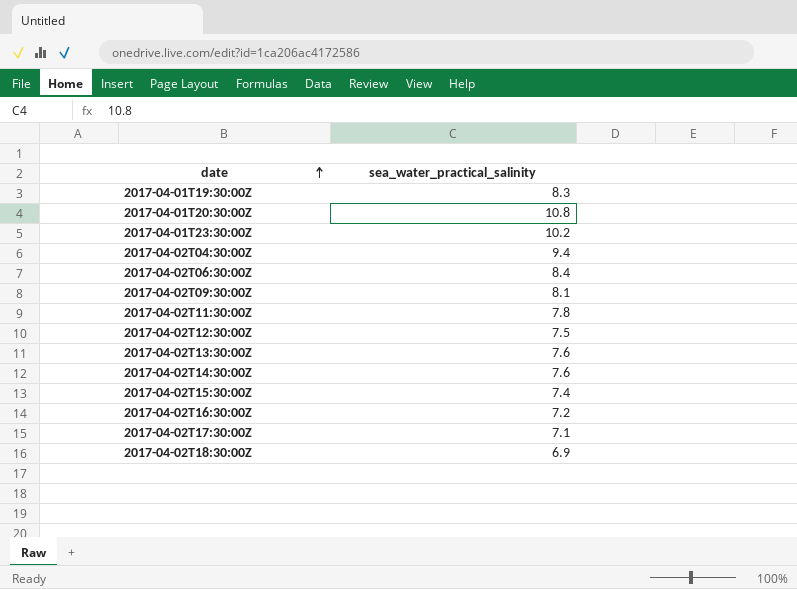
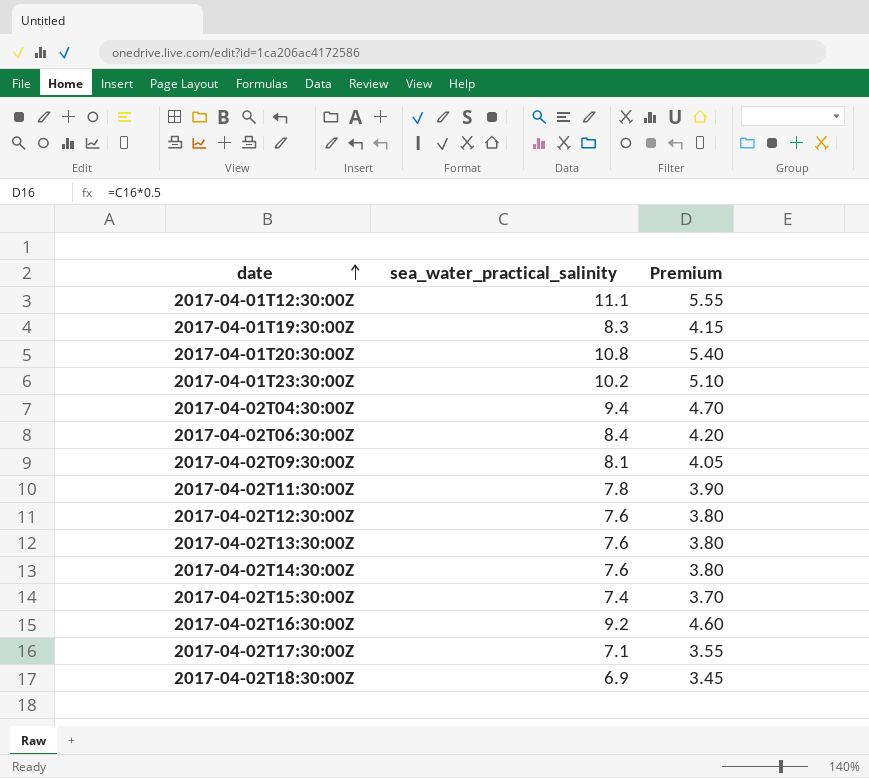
column Premium | formula: none -> [sea_water_practical_salinity] * 0.5
row 2017-04-01T12:30:00Z: none -> 11.1 | 5.55
2017-04-02T12:30:00Z | sea_water_practical_salinity: 7.5 -> 7.6
2017-04-02T16:30:00Z | sea_water_practical_salinity: 7.2 -> 9.2

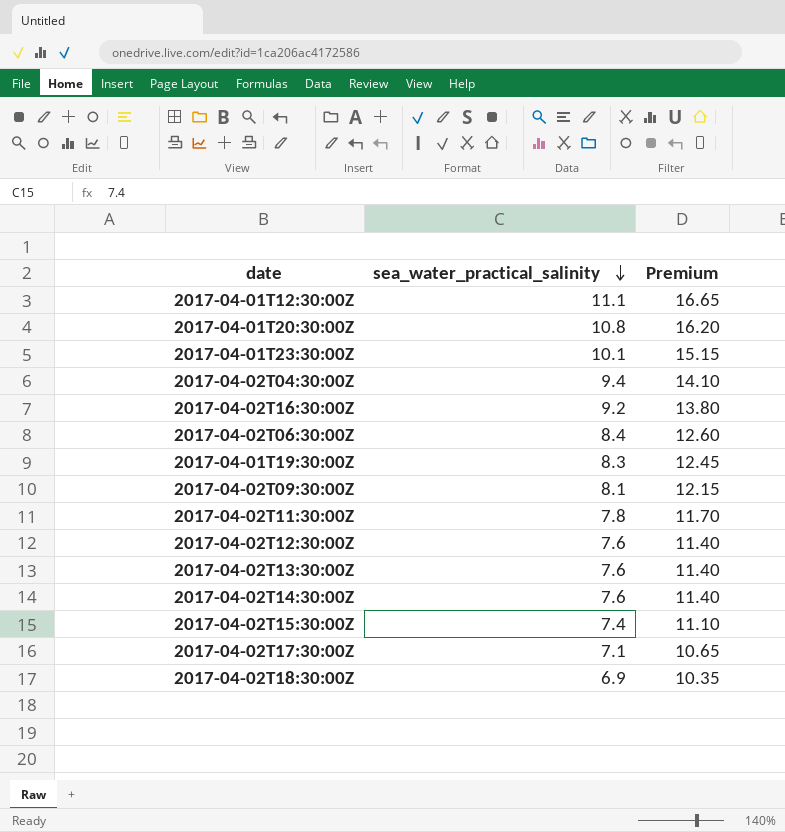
row order: date ascending -> sea_water_practical_salinity descending
column Premium | formula: [sea_water_practical_salinity] * 0.5 -> [sea_water_practical_salinity] * 1.5
2017-04-01T23:30:00Z | sea_water_practical_salinity: 10.2 -> 10.1

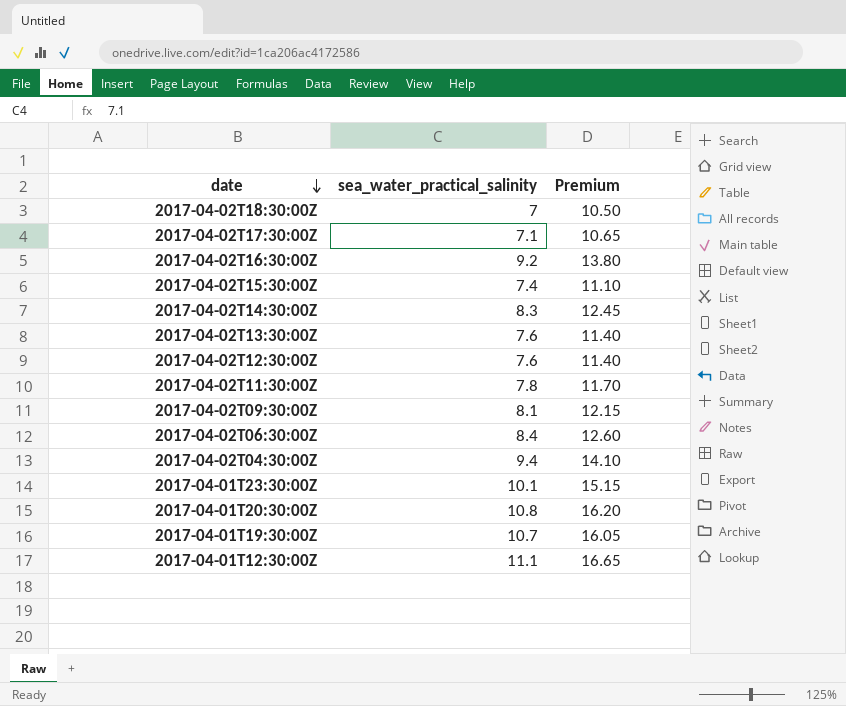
row order: sea_water_practical_salinity descending -> date descending
2017-04-02T18:30:00Z | sea_water_practical_salinity: 6.9 -> 7
2017-04-02T18:30:00Z | Premium: 10.35 -> 10.50
2017-04-02T14:30:00Z | sea_water_practical_salinity: 7.6 -> 8.3
2017-04-02T14:30:00Z | Premium: 11.40 -> 12.45
2017-04-01T19:30:00Z | sea_water_practical_salinity: 8.3 -> 10.7
2017-04-01T19:30:00Z | Premium: 12.45 -> 16.05

